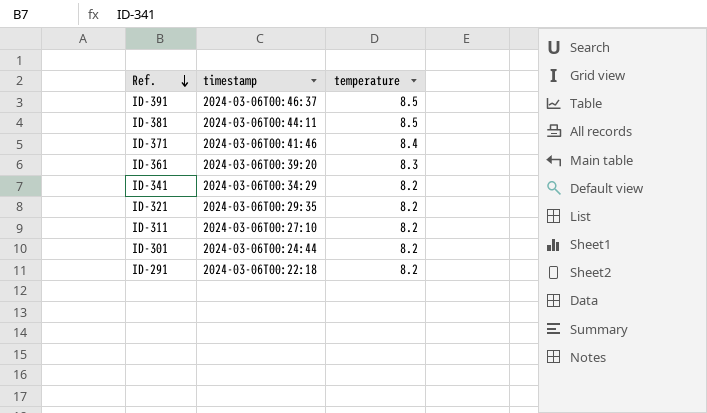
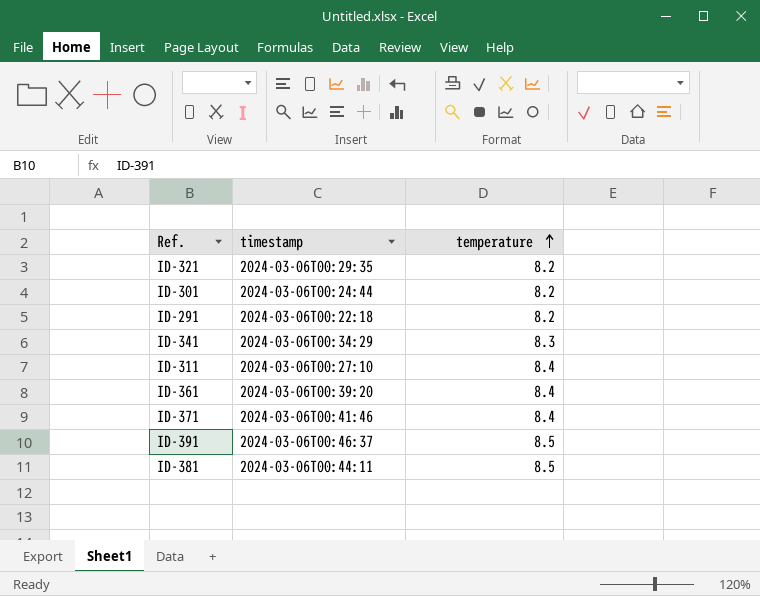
row order: Ref. descending -> temperature ascending
ID-341 | temperature: 8.2 -> 8.3
ID-311 | temperature: 8.2 -> 8.4
ID-361 | temperature: 8.3 -> 8.4

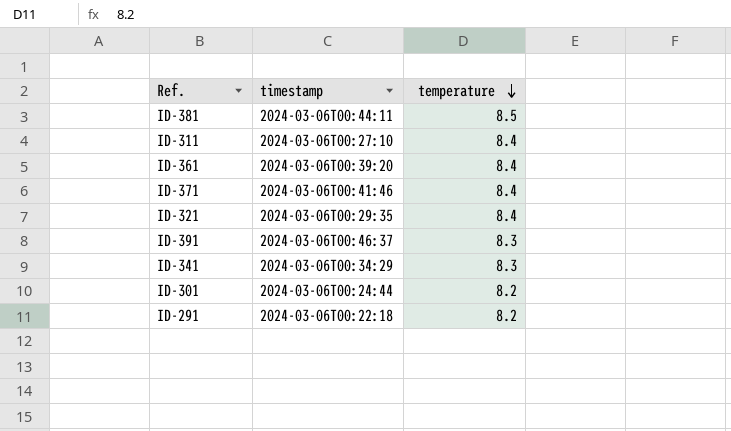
row order: temperature ascending -> temperature descending
ID-321 | temperature: 8.2 -> 8.4
ID-391 | temperature: 8.5 -> 8.3

